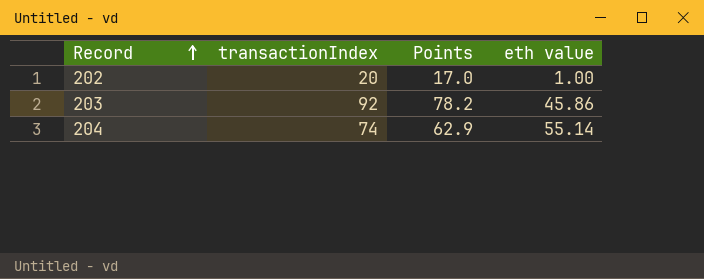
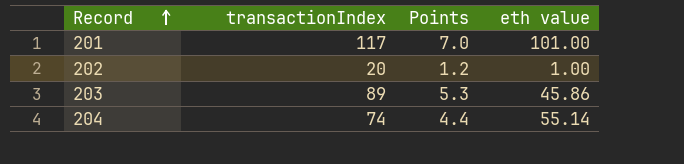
column Points | formula: [transactionIndex] * 0.85 -> [transactionIndex] * 0.06
row 201: none -> 117 | 7.0 | 101.00
203 | transactionIndex: 92 -> 89

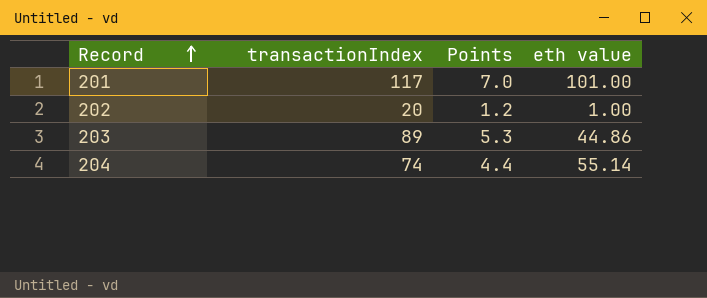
203 | eth value: 45.86 -> 44.86

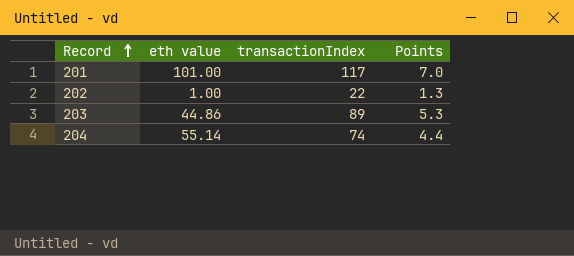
column eth value | position: 4 -> 2
202 | transactionIndex: 20 -> 22
202 | Points: 1.2 -> 1.3

